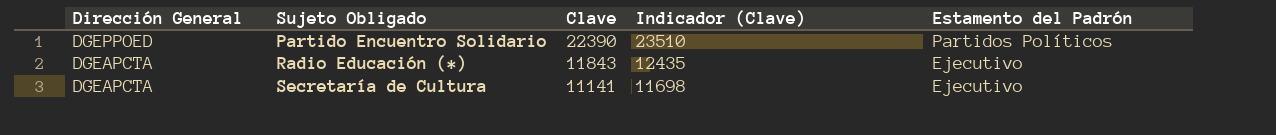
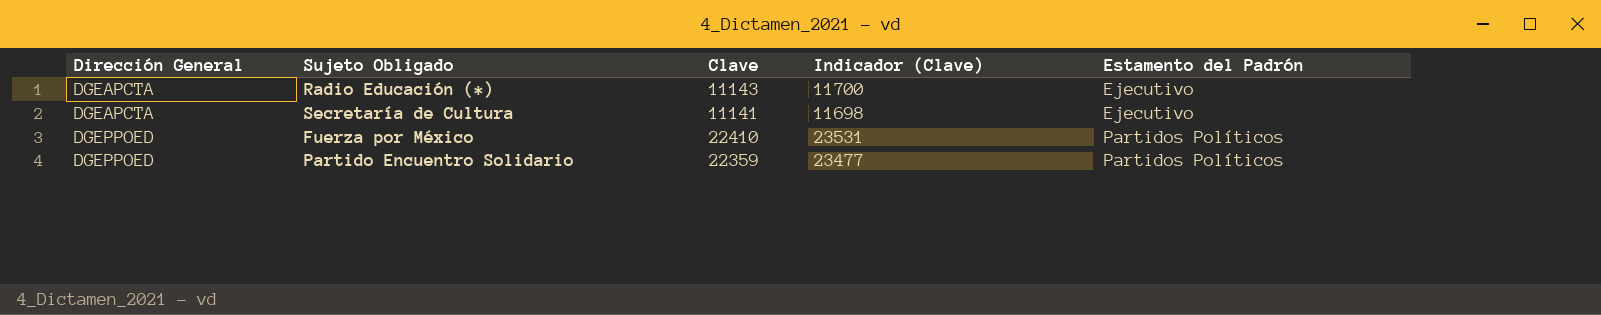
row order: Dirección General descending -> Dirección General ascending
Radio Educación (*) | Clave: 11843 -> 11143
Radio Educación (*) | Indicador (Clave): 12435 -> 11700
row Fuerza por México: none -> DGEPPOED | 22410 | 23531 | Partidos Políticos
Partido Encuentro Solidario | Clave: 22390 -> 22359
Partido Encuentro Solidario | Indicador (Clave): 23510 -> 23477

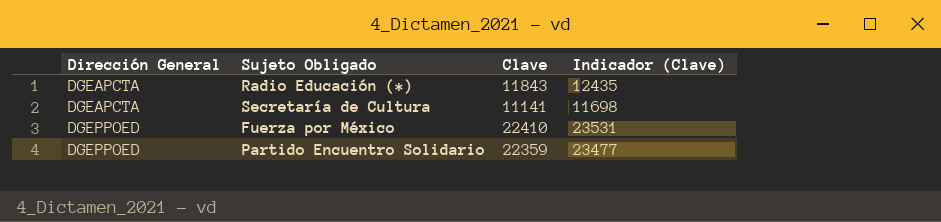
column Estamento del Padrón | position: 5 -> none
Radio Educación (*) | Clave: 11143 -> 11843
Radio Educación (*) | Indicador (Clave): 11700 -> 12435

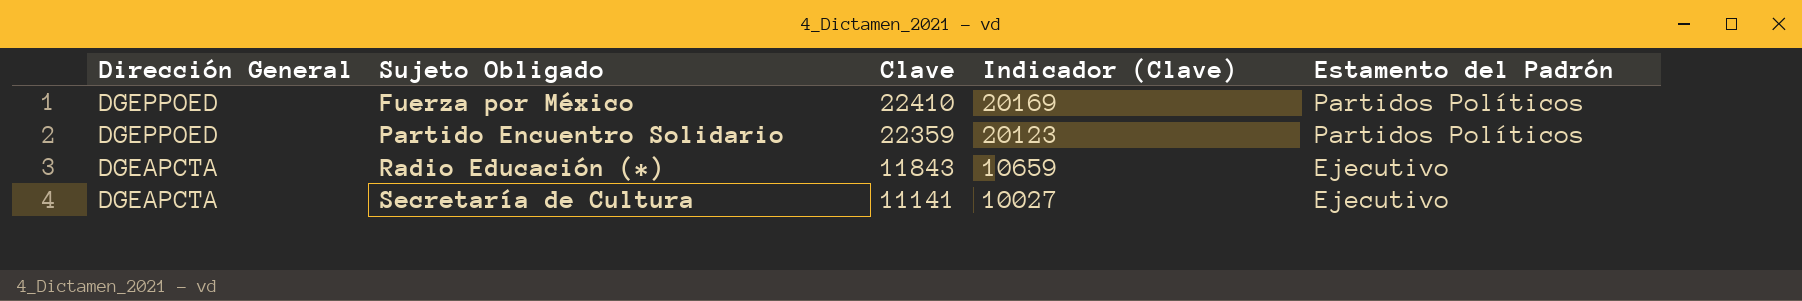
row order: Dirección General ascending -> Dirección General descending
column Indicador (Clave) | formula: [Clave] * 1,05 -> [Clave] * 0,9
column Estamento del Padrón | position: none -> 5

